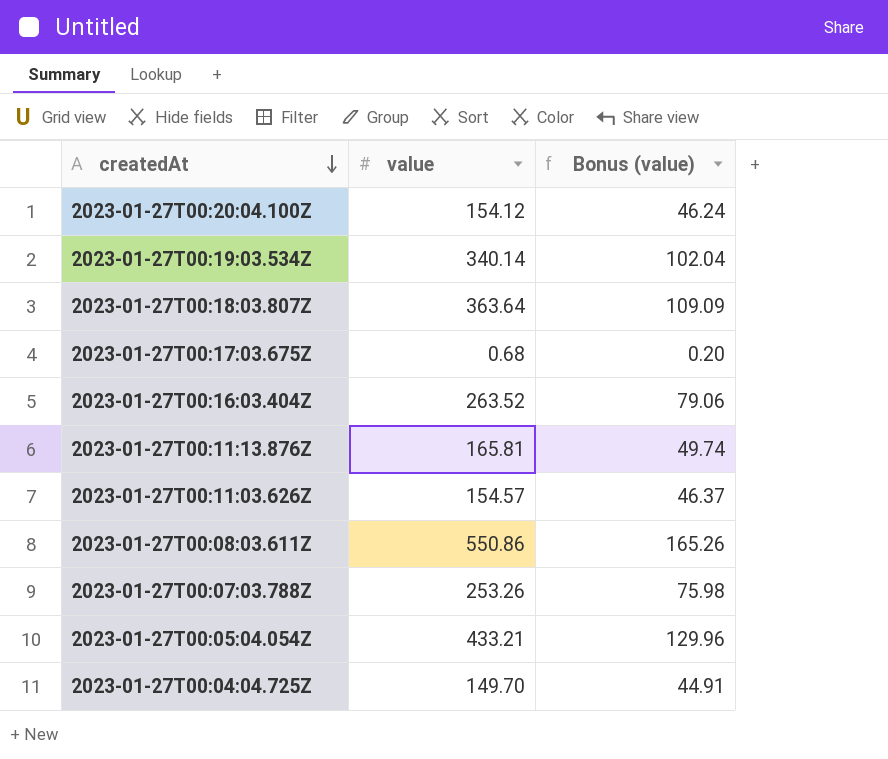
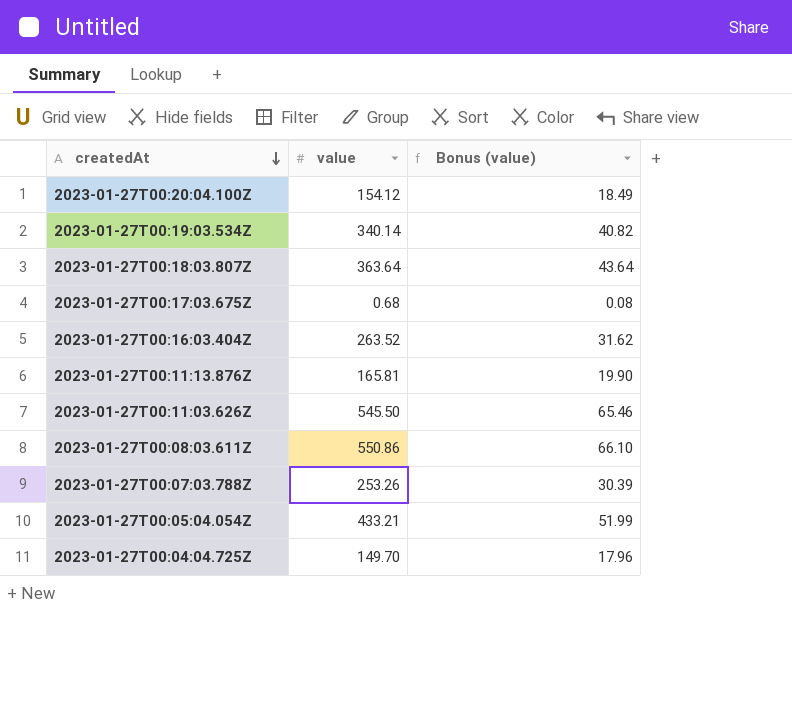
column Bonus (value) | formula: [value] * 0.3 -> [value] * 0.12
2023-01-27T00:11:03.626Z | value: 154.57 -> 545.50

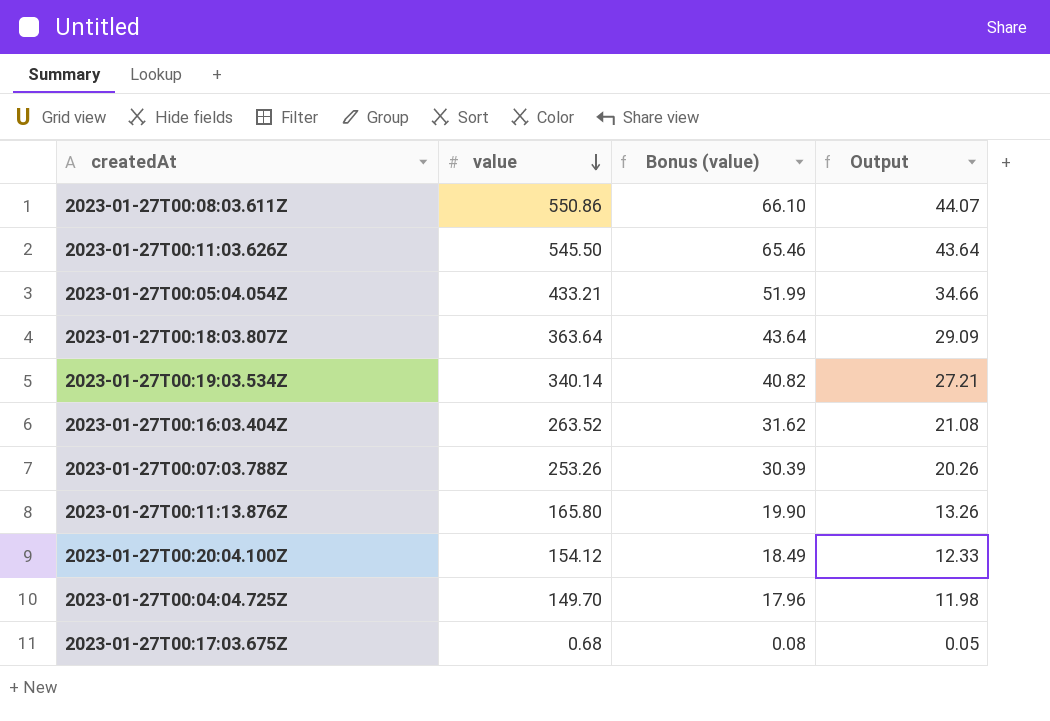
row order: createdAt descending -> value descending
column Output | formula: none -> [value] * 0.08
2023-01-27T00:11:13.876Z | value: 165.81 -> 165.80

